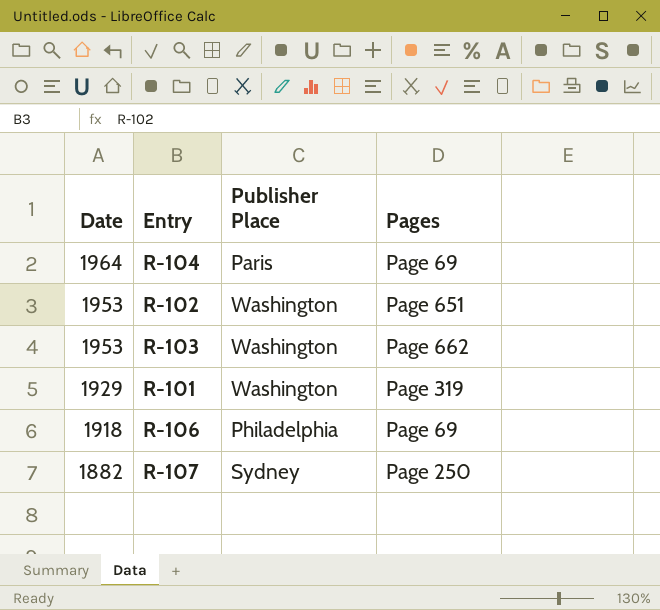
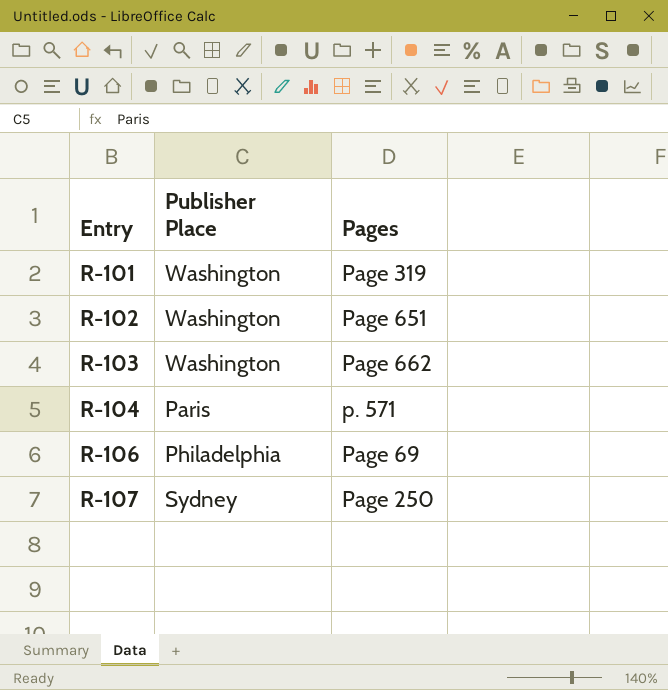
row order: Date descending -> Entry ascending
column Date | position: 1 -> none
R-104 | Pages: Page 69 -> p. 571

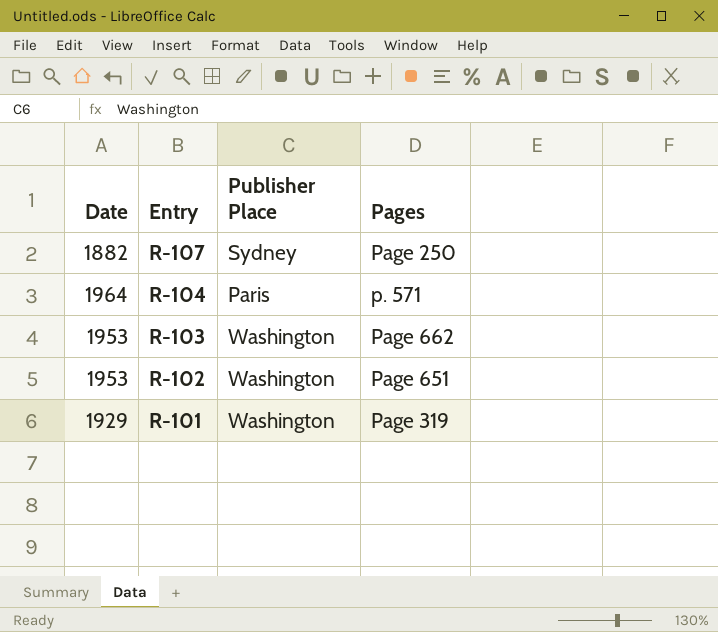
row order: Entry ascending -> Entry descending
column Date | position: none -> 1
row R-106: Philadelphia | Page 69 -> none

